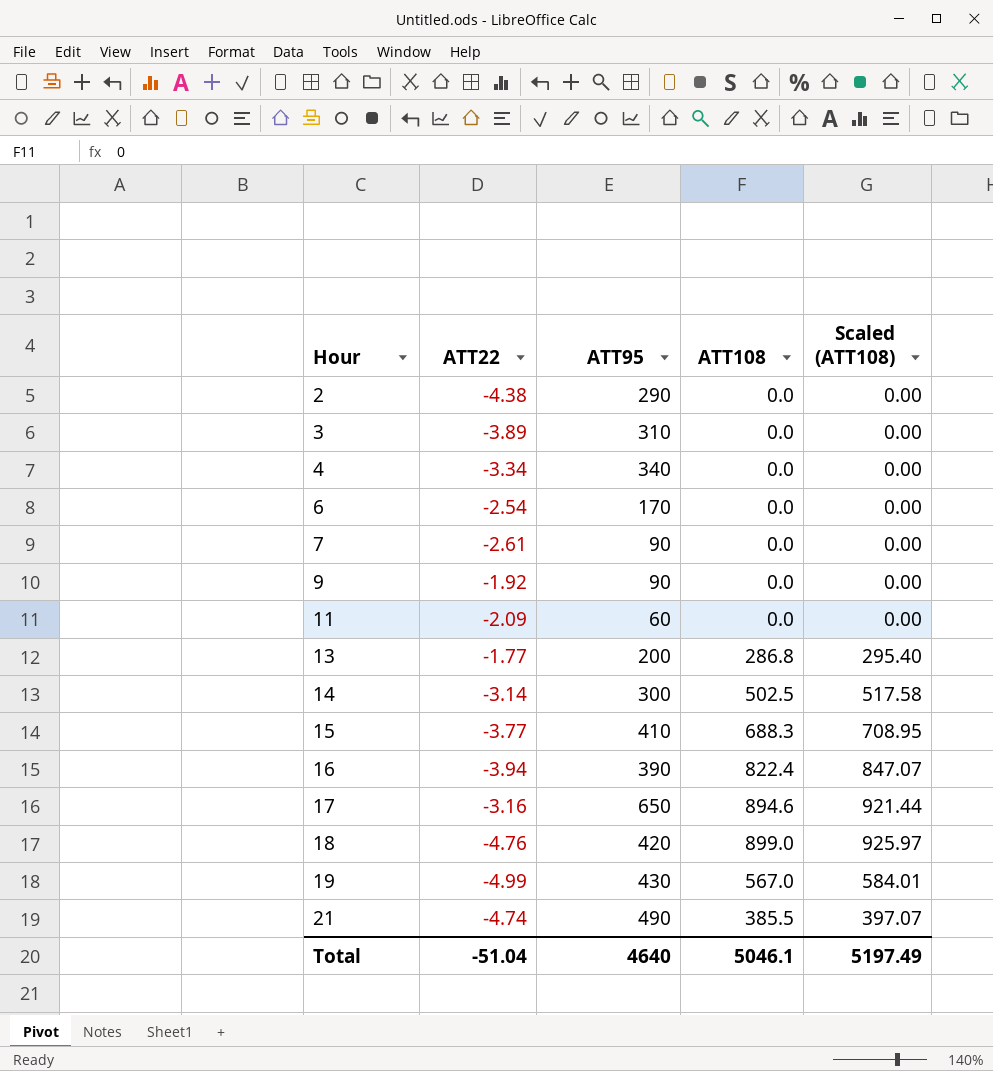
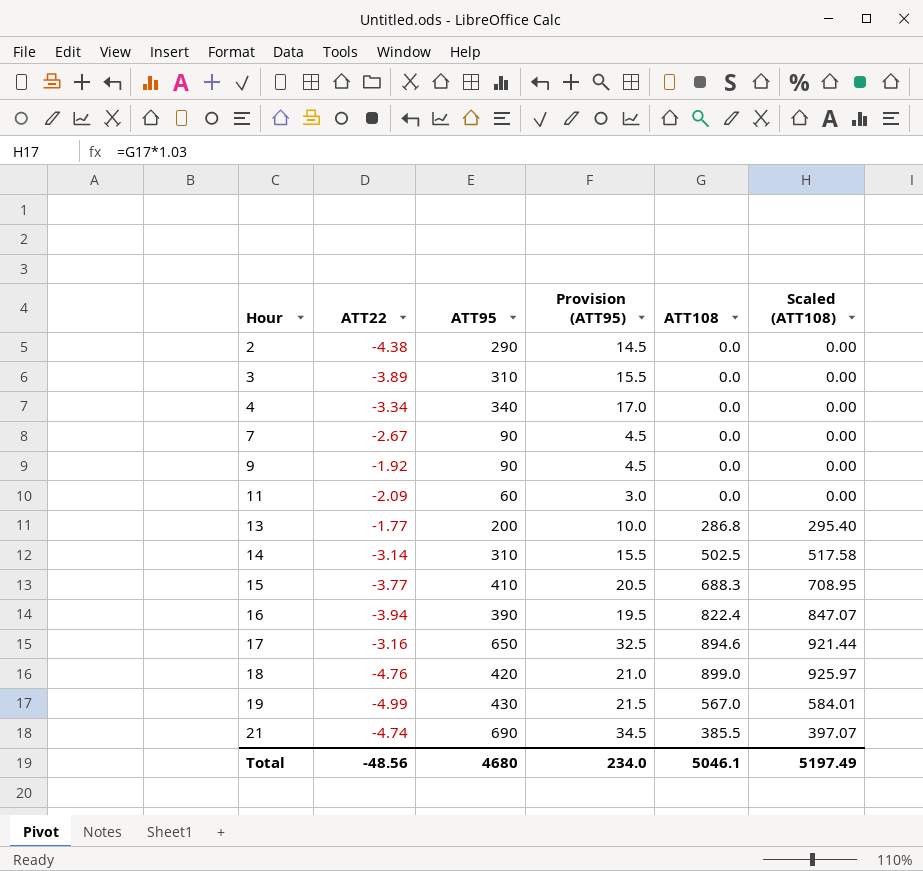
column Provision (ATT95) | formula: none -> [ATT95] * 0.05
row 6: -2.54 | 170 | 0.0 | 0.00 -> none
7 | ATT22: -2.61 -> -2.67
14 | ATT95: 300 -> 310
21 | ATT95: 490 -> 690
Total | ATT22: -51.04 -> -48.56
Total | ATT95: 4640 -> 4680

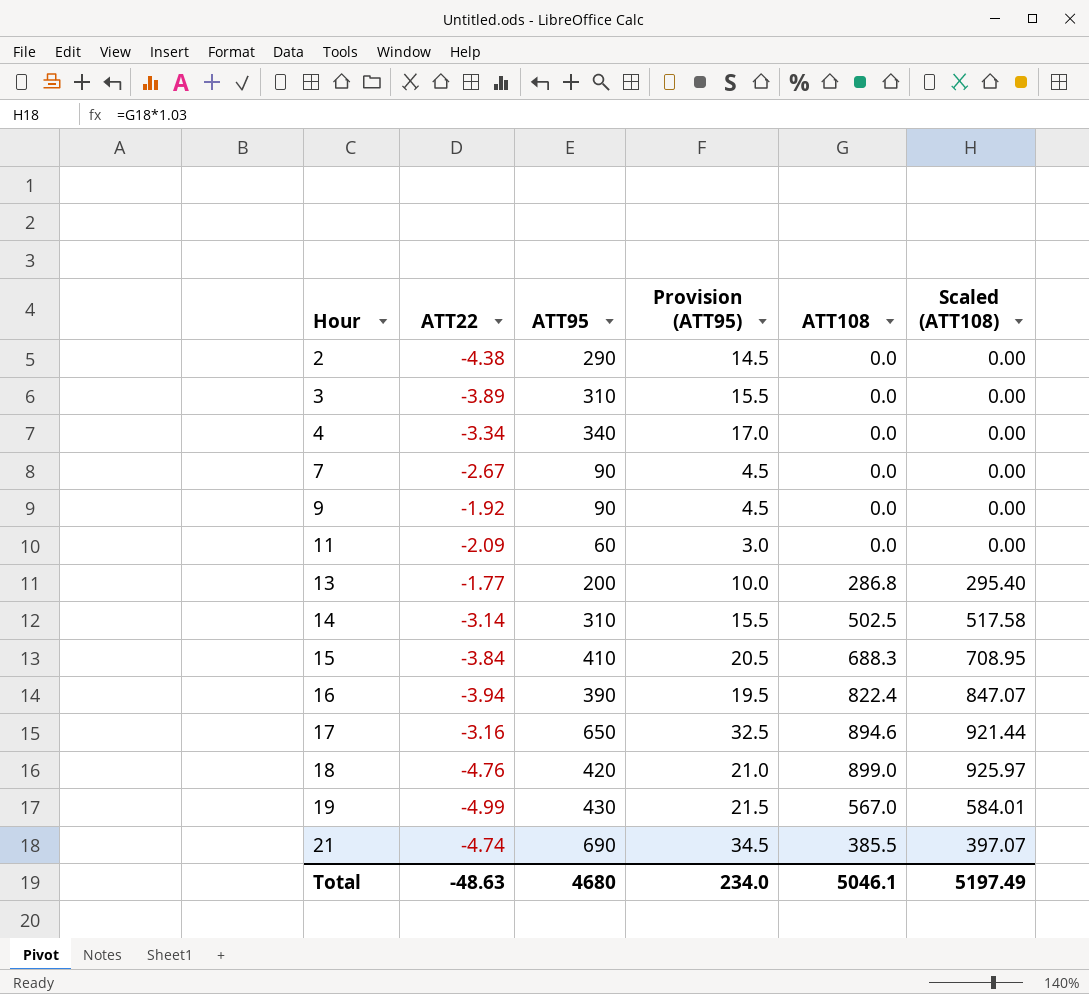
15 | ATT22: -3.77 -> -3.84
Total | ATT22: -48.56 -> -48.63

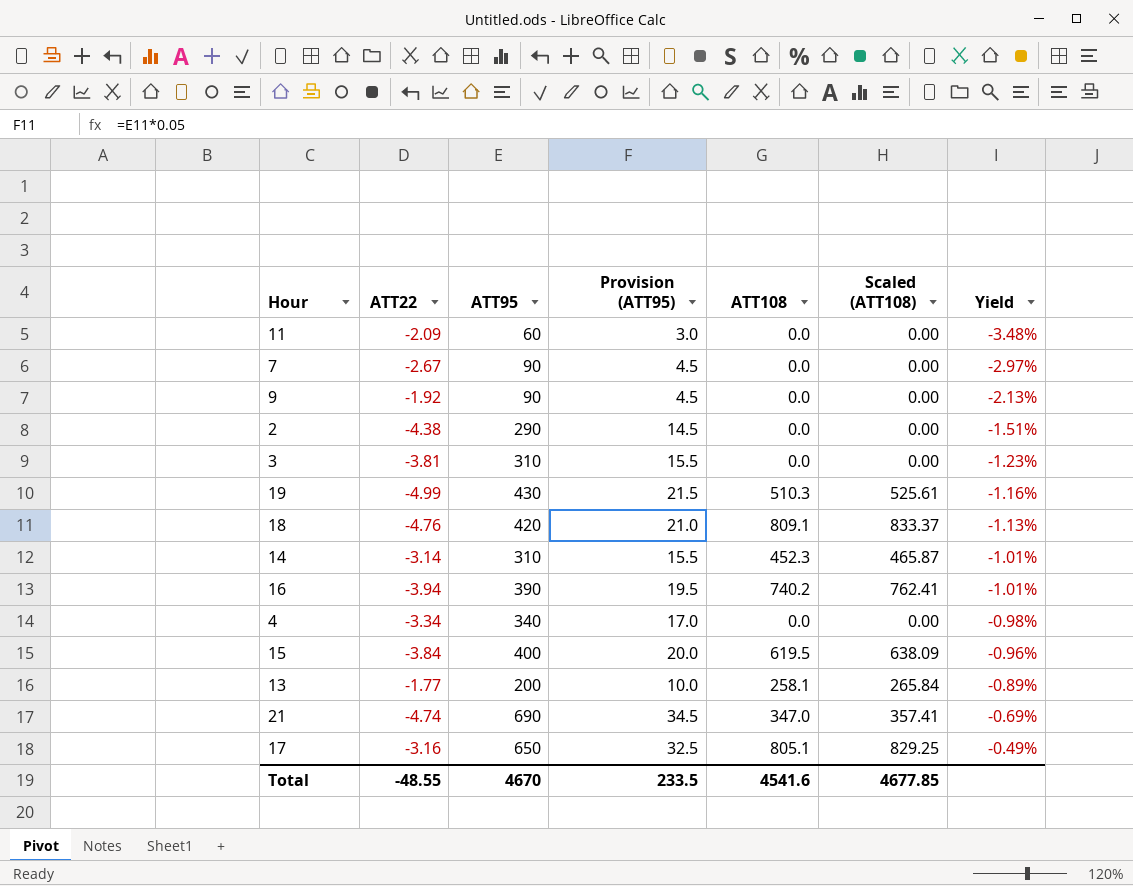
row order: Hour ascending -> Yield ascending
column Yield | formula: none -> [ATT22] / [ATT95]
3 | ATT22: -3.89 -> -3.81
19 | ATT108: 567.0 -> 510.3
19 | Scaled (ATT108): 584.01 -> 525.61
18 | ATT108: 899.0 -> 809.1
18 | Scaled (ATT108): 925.97 -> 833.37
14 | ATT108: 502.5 -> 452.3
14 | Scaled (ATT108): 517.58 -> 465.87
16 | ATT108: 822.4 -> 740.2
16 | Scaled (ATT108): 847.07 -> 762.41
15 | ATT95: 410 -> 400
15 | Provision (ATT95): 20.5 -> 20.0
15 | ATT108: 688.3 -> 619.5
15 | Scaled (ATT108): 708.95 -> 638.09
13 | ATT108: 286.8 -> 258.1
13 | Scaled (ATT108): 295.40 -> 265.84
21 | ATT108: 385.5 -> 347.0
21 | Scaled (ATT108): 397.07 -> 357.41
17 | ATT108: 894.6 -> 805.1
17 | Scaled (ATT108): 921.44 -> 829.25
Total | ATT22: -48.63 -> -48.55
Total | ATT95: 4680 -> 4670
Total | Provision (ATT95): 234.0 -> 233.5
Total | ATT108: 5046.1 -> 4541.6
Total | Scaled (ATT108): 5197.49 -> 4677.85

